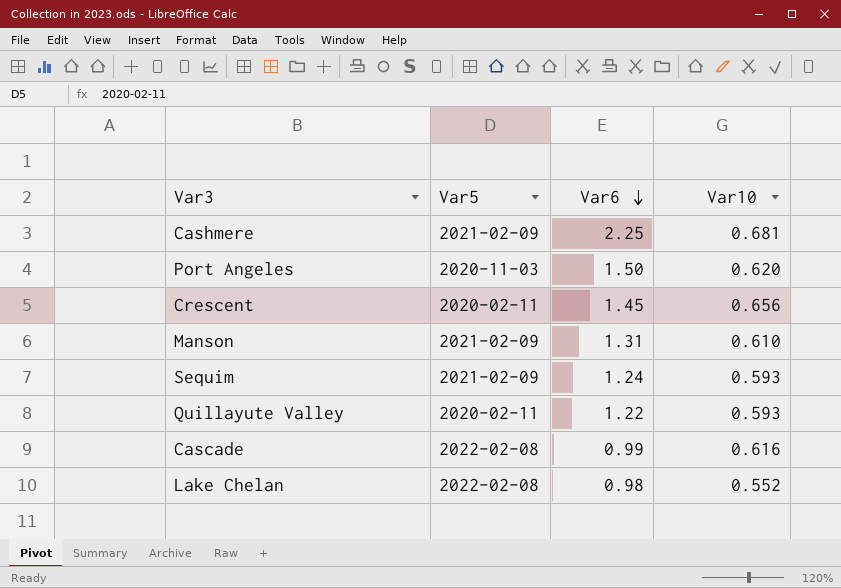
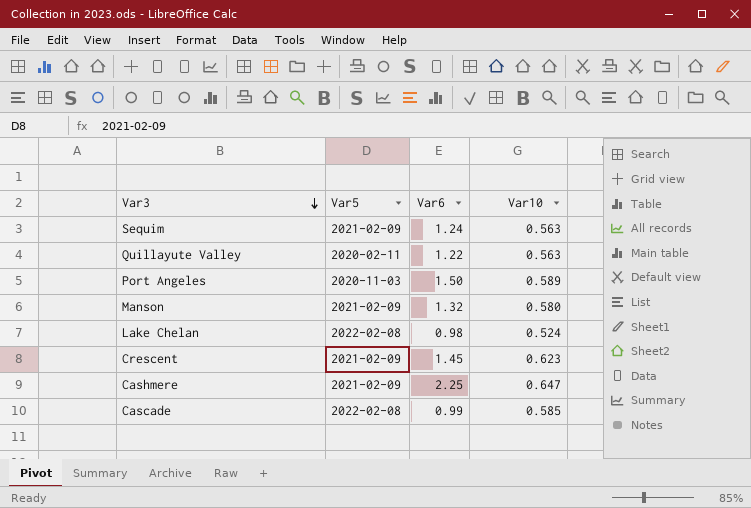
row order: Var6 descending -> Var3 descending
Sequim | Var10: 0.593 -> 0.563
Quillayute Valley | Var10: 0.593 -> 0.563
Port Angeles | Var10: 0.620 -> 0.589
Manson | Var6: 1.31 -> 1.32
Manson | Var10: 0.610 -> 0.580
Lake Chelan | Var10: 0.552 -> 0.524
Crescent | Var5: 2020-02-11 -> 2021-02-09
Crescent | Var10: 0.656 -> 0.623
Cashmere | Var10: 0.681 -> 0.647
Cascade | Var10: 0.616 -> 0.585

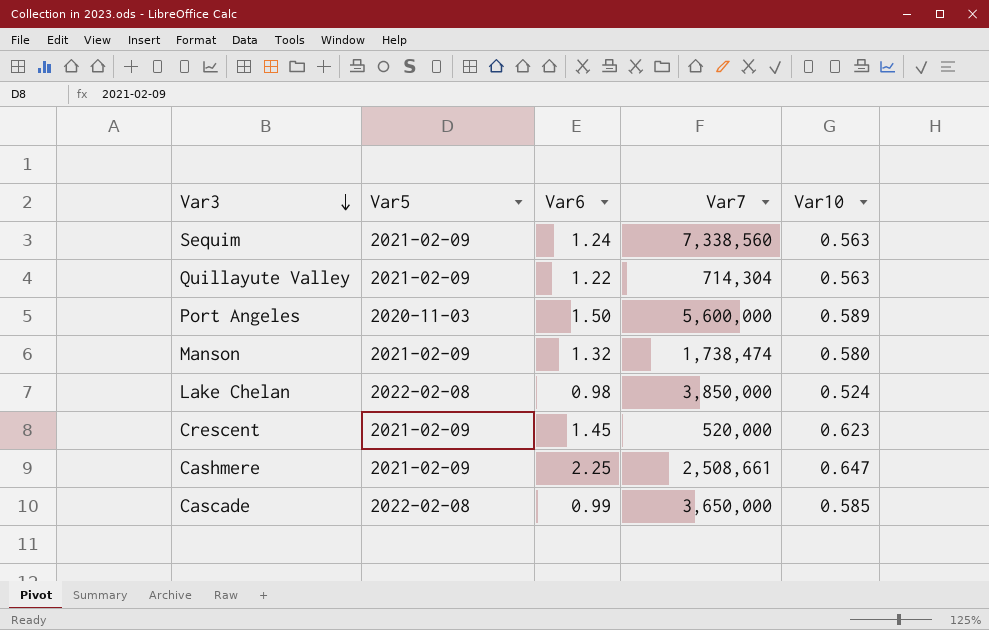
column Var7 | position: none -> 4
Quillayute Valley | Var5: 2020-02-11 -> 2021-02-09

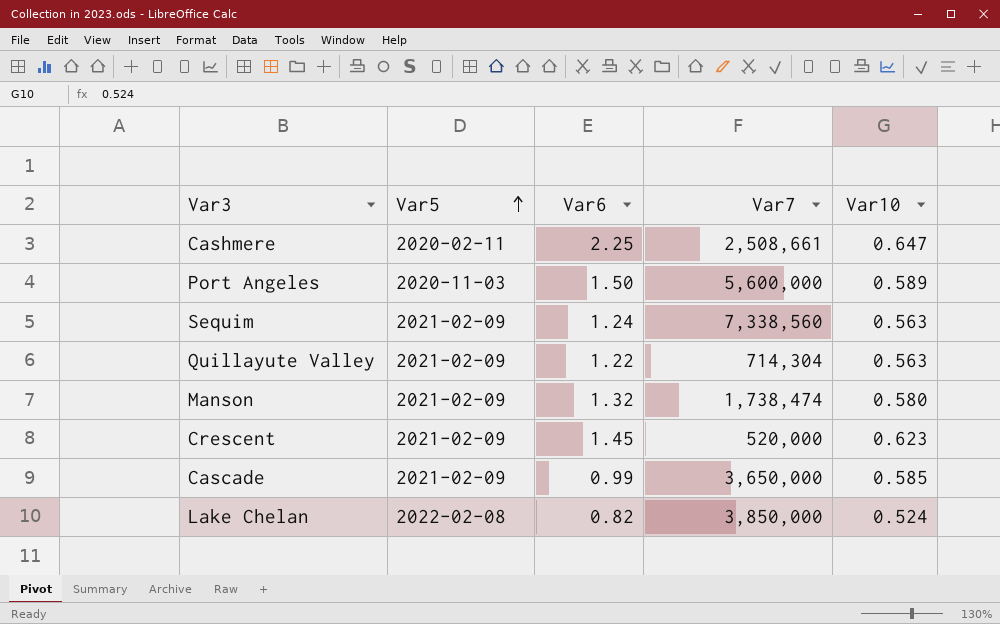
row order: Var3 descending -> Var5 ascending
Cashmere | Var5: 2021-02-09 -> 2020-02-11
Cascade | Var5: 2022-02-08 -> 2021-02-09
Lake Chelan | Var6: 0.98 -> 0.82

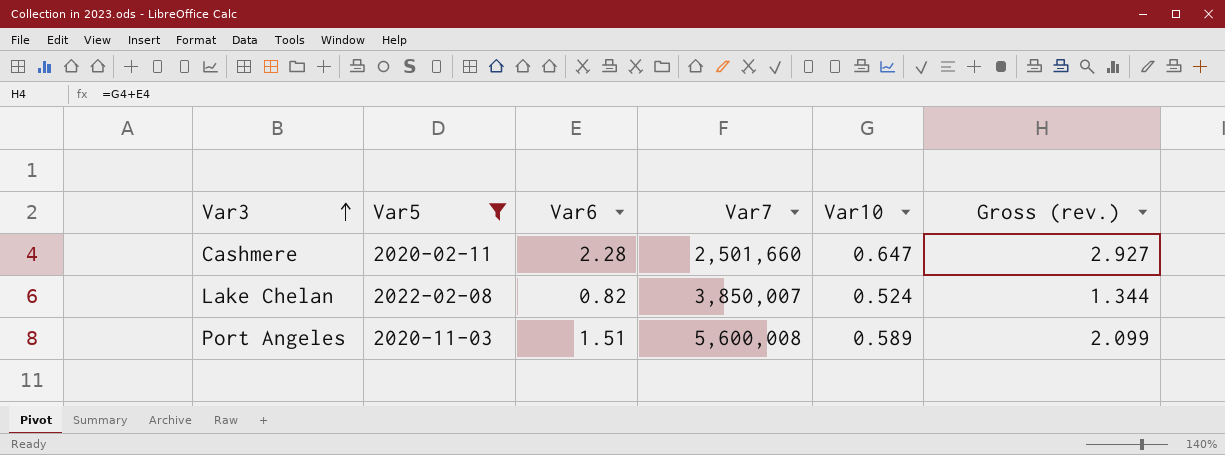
filter: none -> Var5 != 2021-02-09
row order: Var5 ascending -> Var3 ascending
column Gross (rev.) | formula: none -> [Var6] + [Var10]
Cashmere | Var6: 2.25 -> 2.28
Cashmere | Var7: 2,508,661 -> 2,501,660
Lake Chelan | Var7: 3,850,000 -> 3,850,007
Port Angeles | Var6: 1.50 -> 1.51
Port Angeles | Var7: 5,600,000 -> 5,600,008

